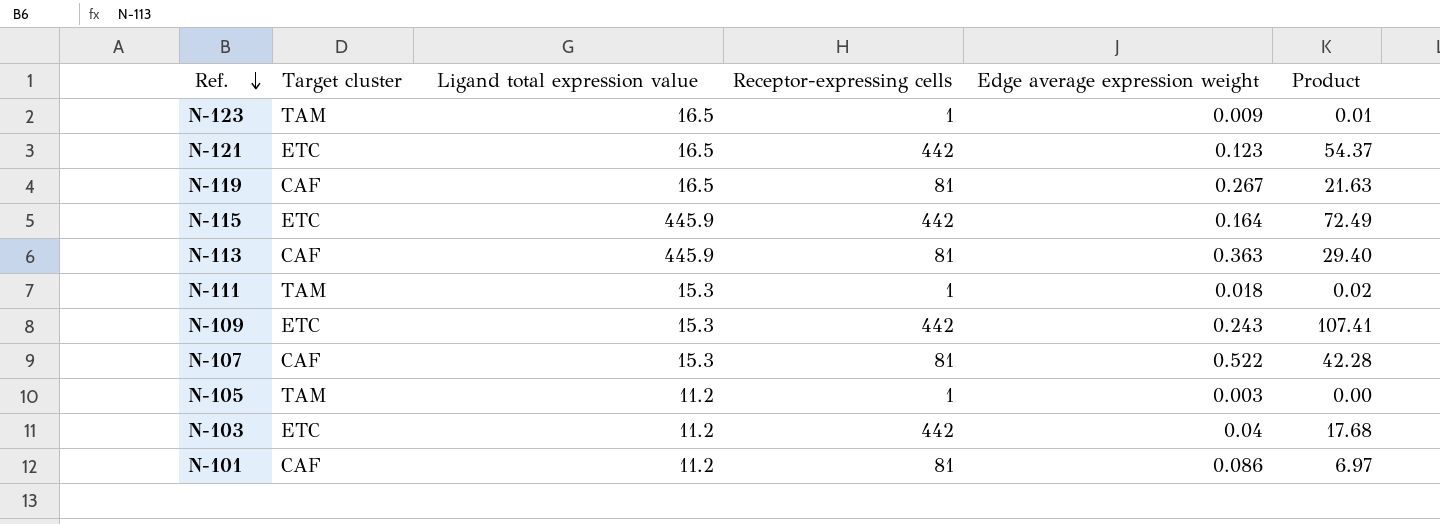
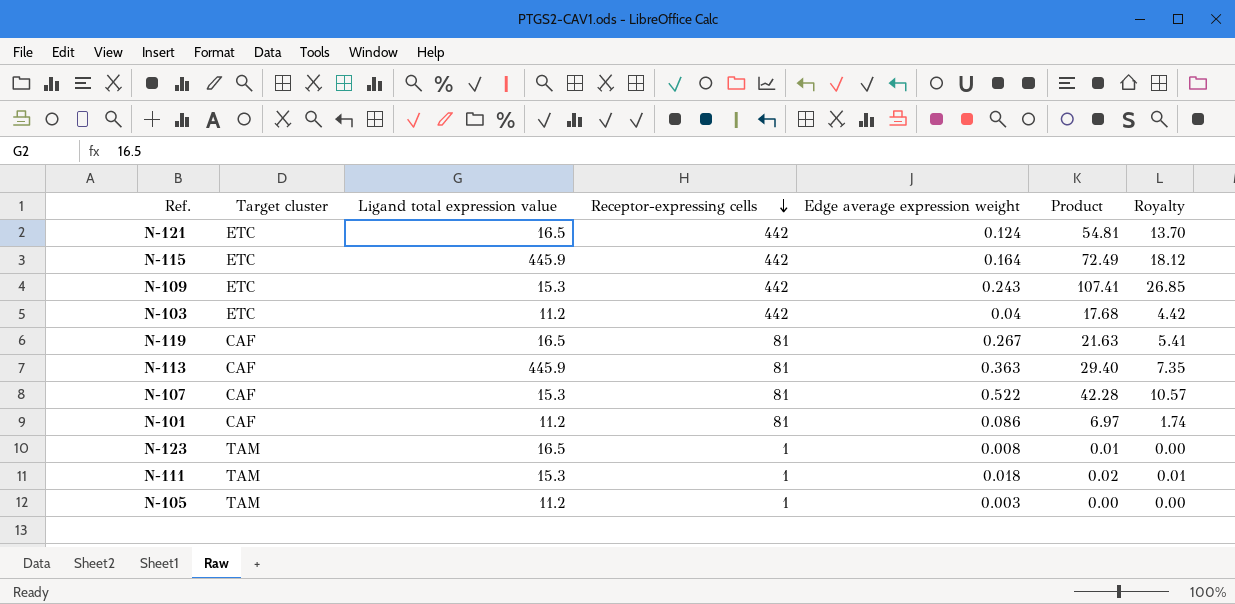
row order: Ref. descending -> Receptor-expressing cells descending
column Royalty | formula: none -> [Product] * 0.25
N-121 | Edge average expression weight: 0.123 -> 0.124
N-121 | Product: 54.37 -> 54.81
N-123 | Edge average expression weight: 0.009 -> 0.008

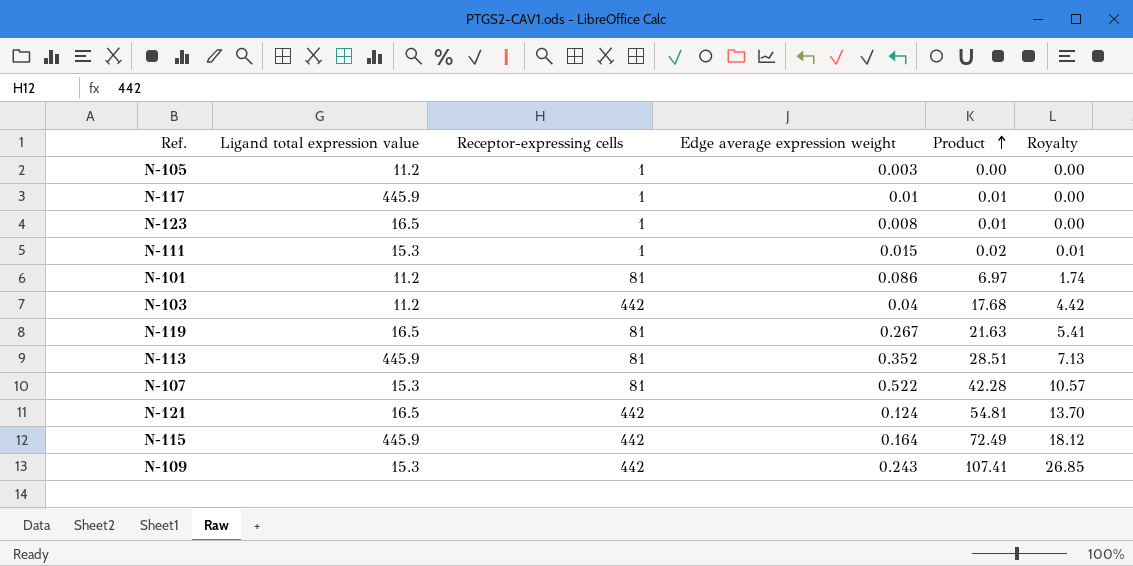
row order: Receptor-expressing cells descending -> Product ascending
column Target cluster | position: 2 -> none
row N-117: none -> 445.9 | 1 | 0.01 | 0.01 | 0.00
N-111 | Edge average expression weight: 0.018 -> 0.015
N-113 | Edge average expression weight: 0.363 -> 0.352
N-113 | Product: 29.40 -> 28.51
N-113 | Royalty: 7.35 -> 7.13

